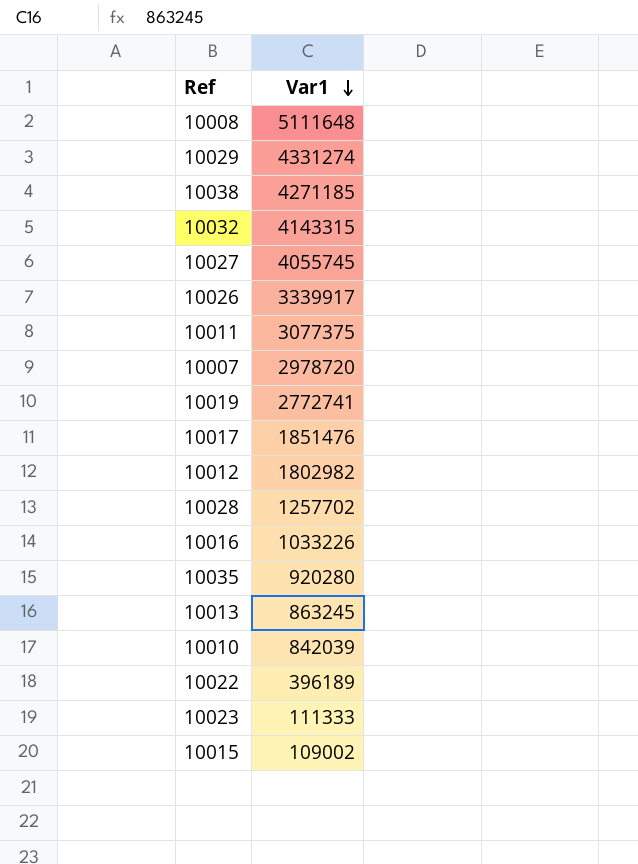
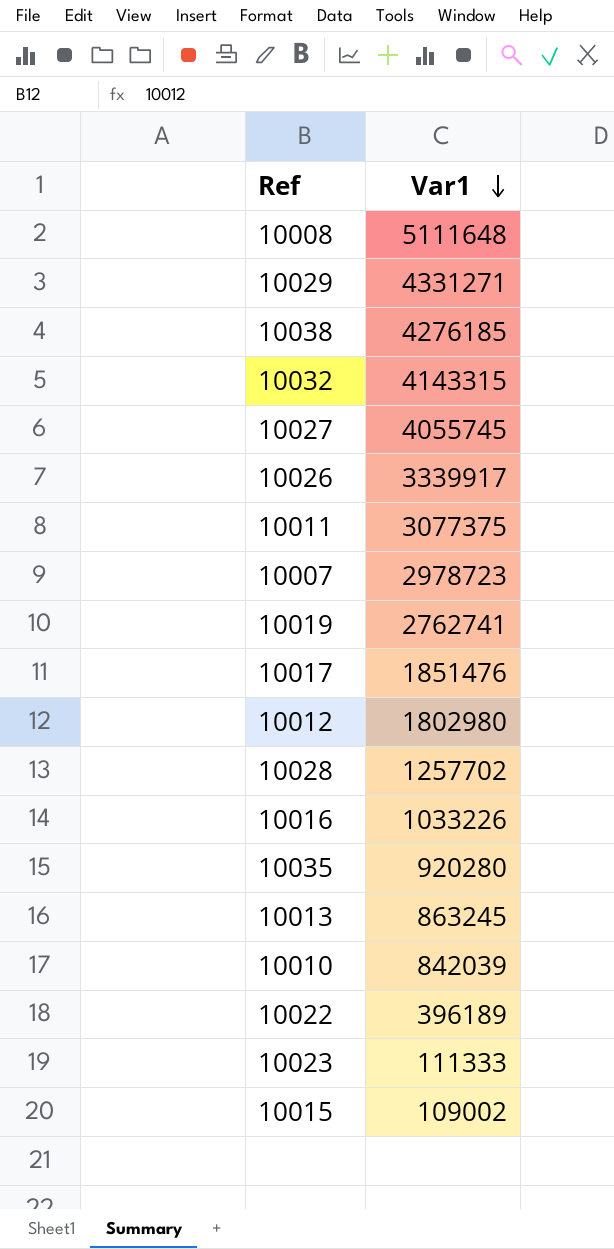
10029 | Var1: 4331274 -> 4331271
10038 | Var1: 4271185 -> 4276185
10007 | Var1: 2978720 -> 2978723
10019 | Var1: 2772741 -> 2762741
10012 | Var1: 1802982 -> 1802980

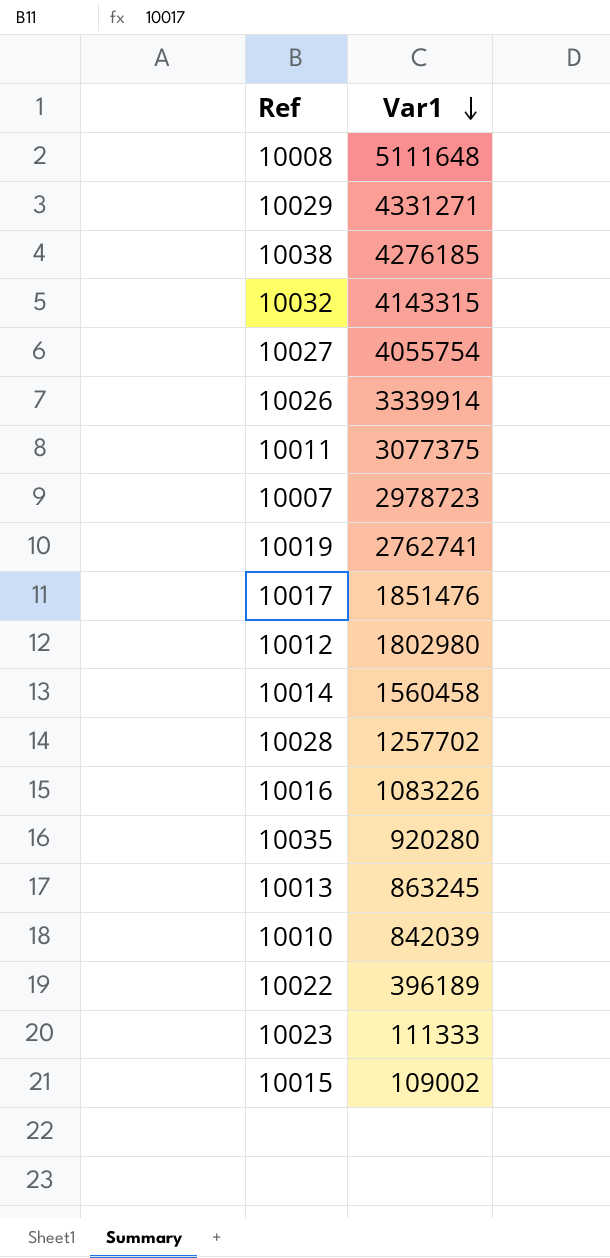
10027 | Var1: 4055745 -> 4055754
10026 | Var1: 3339917 -> 3339914
row 10014: none -> 1560458
10016 | Var1: 1033226 -> 1083226

